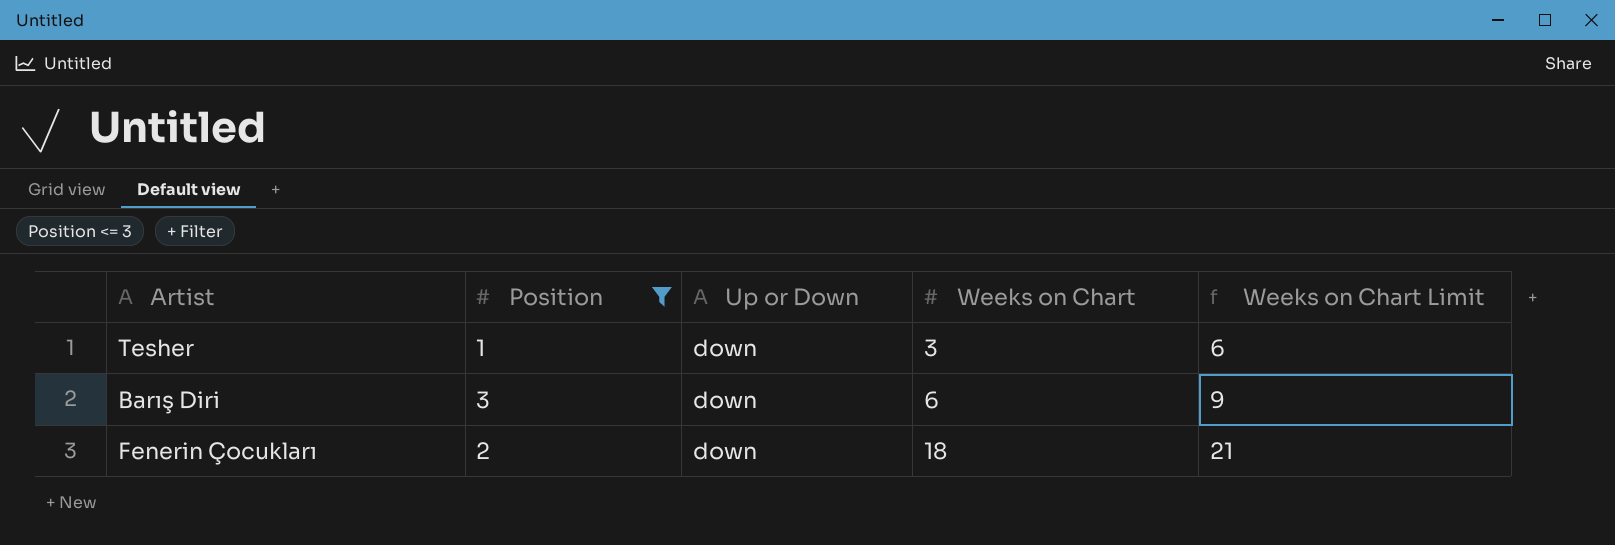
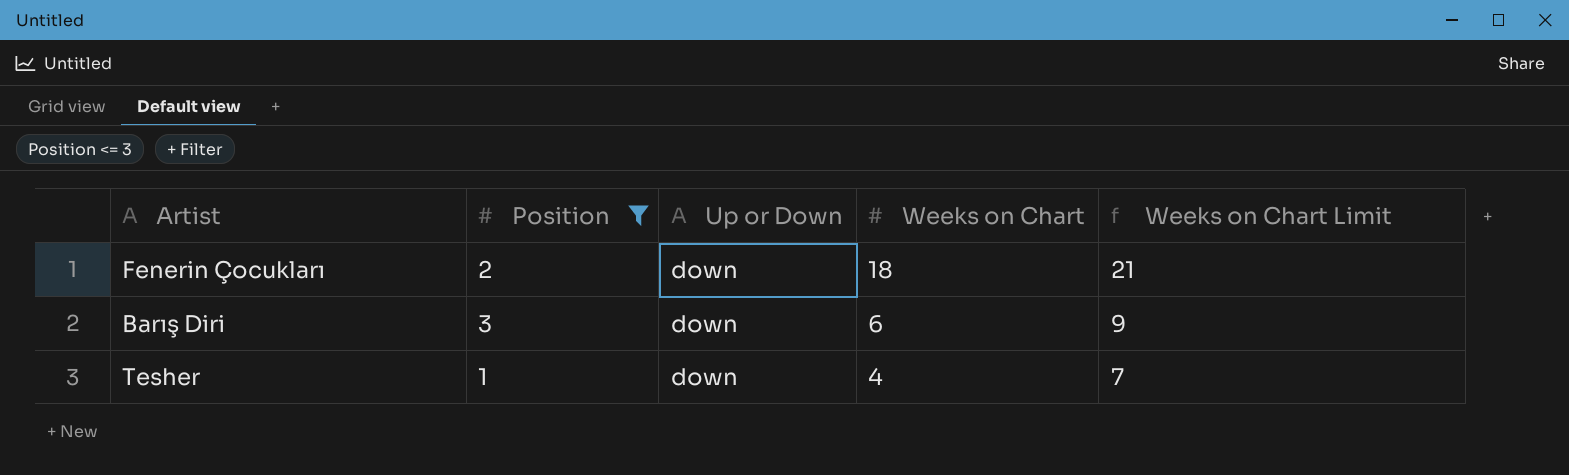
row order: Weeks on Chart ascending -> Weeks on Chart descending
Tesher | Weeks on Chart: 3 -> 4
Tesher | Weeks on Chart Limit: 6 -> 7

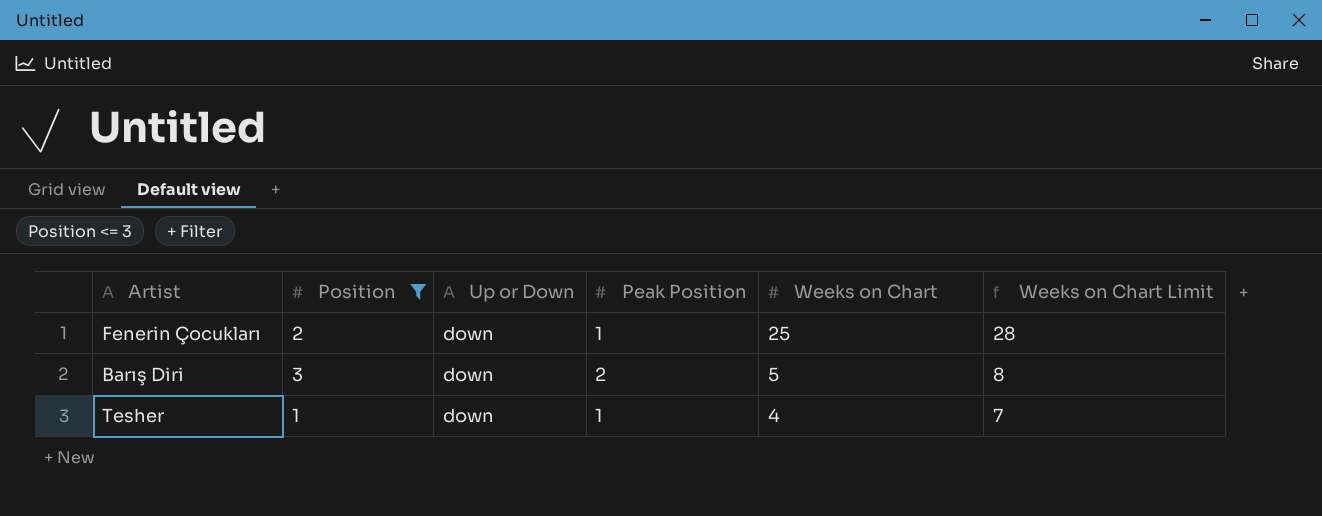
column Peak Position | position: none -> 4
Fenerin Çocukları | Weeks on Chart: 18 -> 25
Fenerin Çocukları | Weeks on Chart Limit: 21 -> 28
Barış Diri | Weeks on Chart: 6 -> 5
Barış Diri | Weeks on Chart Limit: 9 -> 8

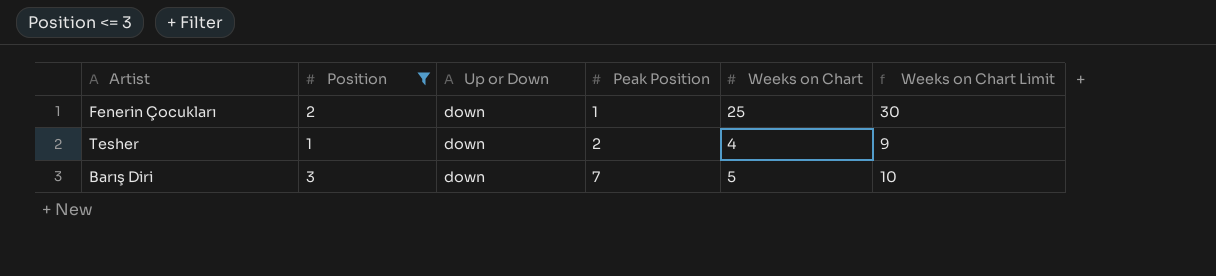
row order: Weeks on Chart descending -> Peak Position ascending
column Weeks on Chart Limit | formula: [Weeks on Chart] + 3 -> [Weeks on Chart] + 5
Tesher | Peak Position: 1 -> 2
Barış Diri | Peak Position: 2 -> 7

